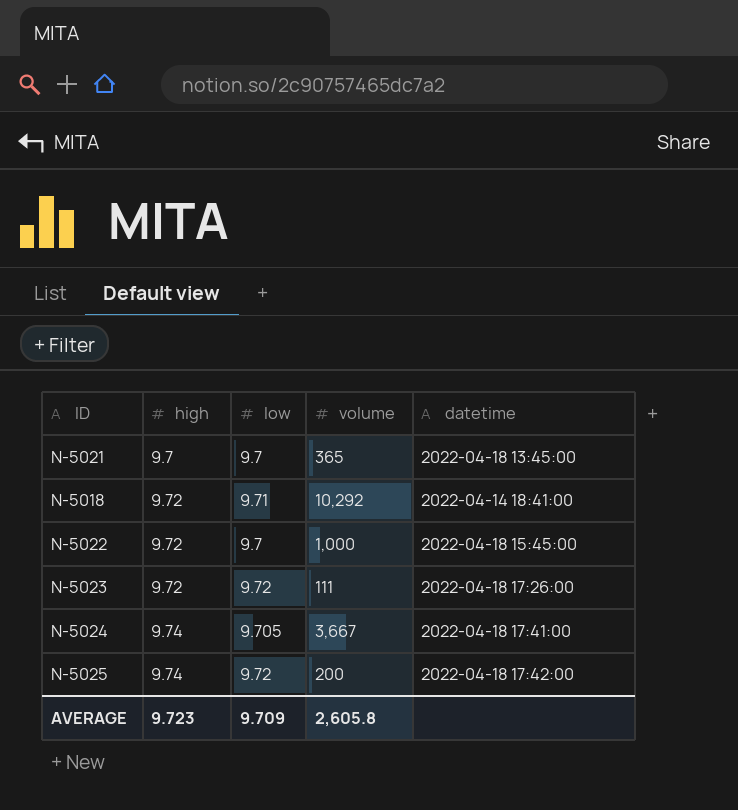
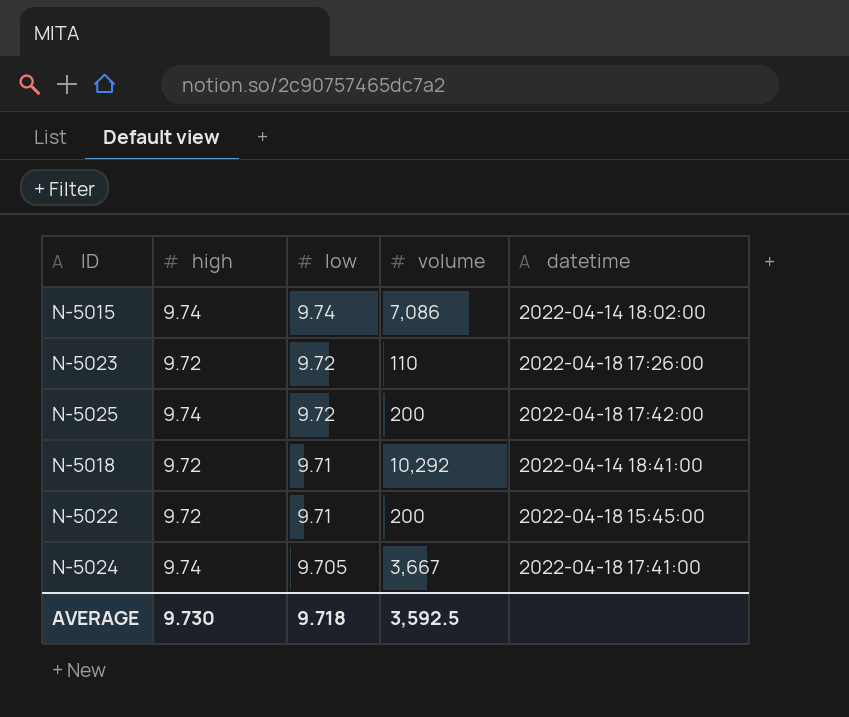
row order: high ascending -> low descending
row N-5021: 9.7 | 9.7 | 365 | 2022-04-18 13:45:00 -> none
row N-5015: none -> 9.74 | 9.74 | 7,086 | 2022-04-14 18:02:00
N-5023 | volume: 111 -> 110
N-5022 | low: 9.7 -> 9.71
N-5022 | volume: 1,000 -> 200
AVERAGE | high: 9.723 -> 9.730
AVERAGE | low: 9.709 -> 9.718
AVERAGE | volume: 2,605.8 -> 3,592.5

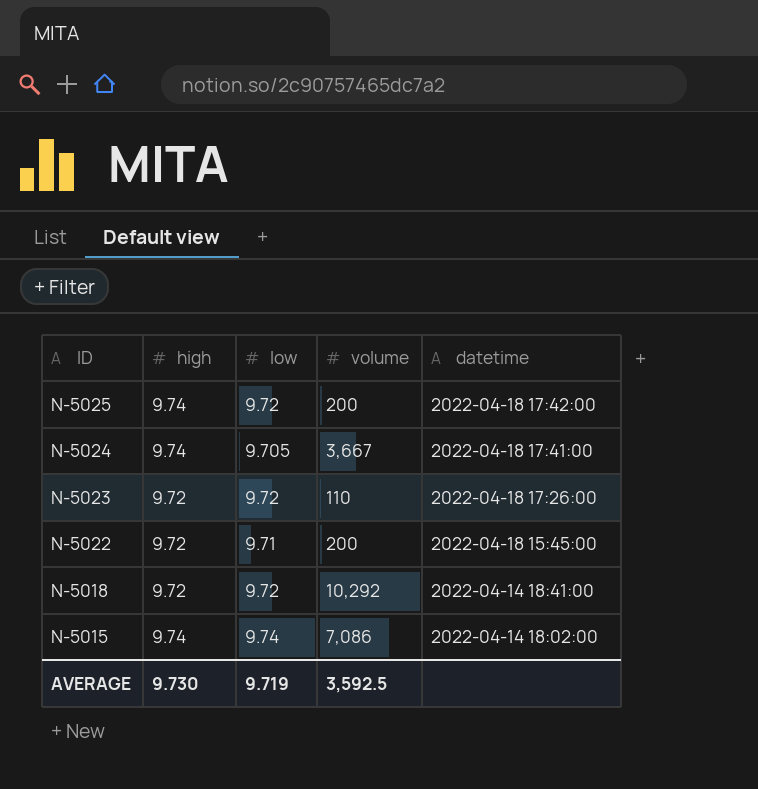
row order: low descending -> ID descending
N-5018 | low: 9.71 -> 9.72
AVERAGE | low: 9.718 -> 9.719

